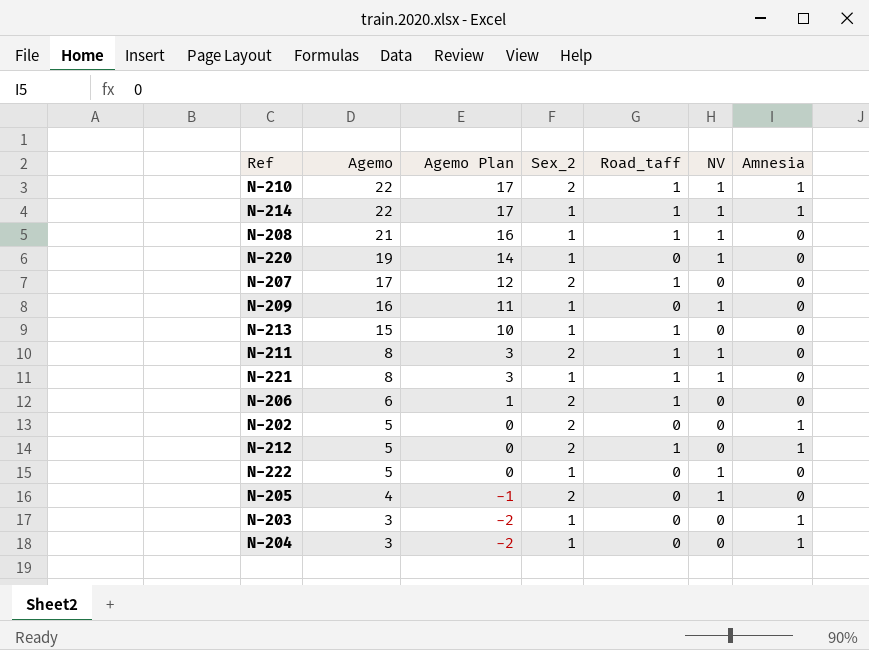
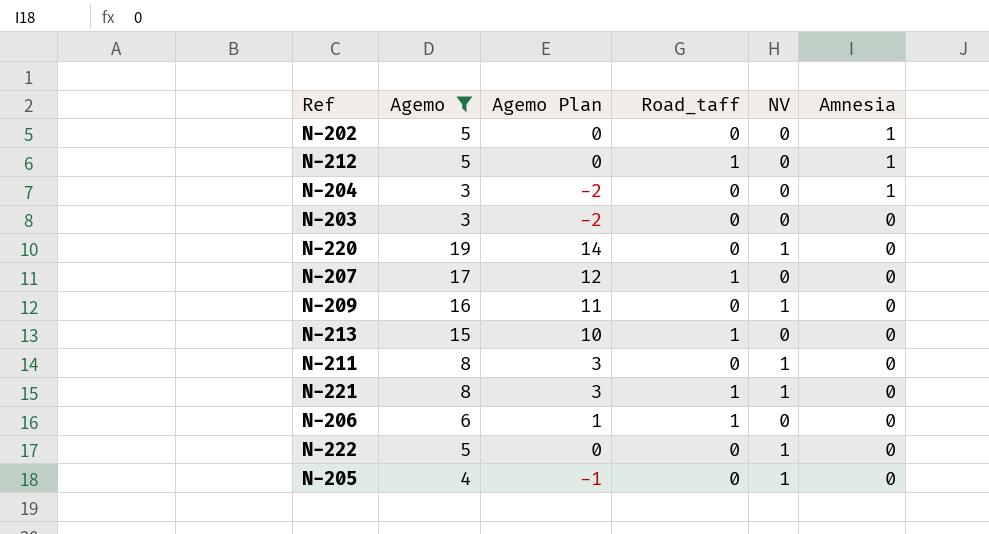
filter: none -> Agemo <= 19
row order: Agemo descending -> Amnesia descending
column Sex_2 | position: 4 -> none
N-203 | Amnesia: 1 -> 0
N-211 | Road_taff: 1 -> 0

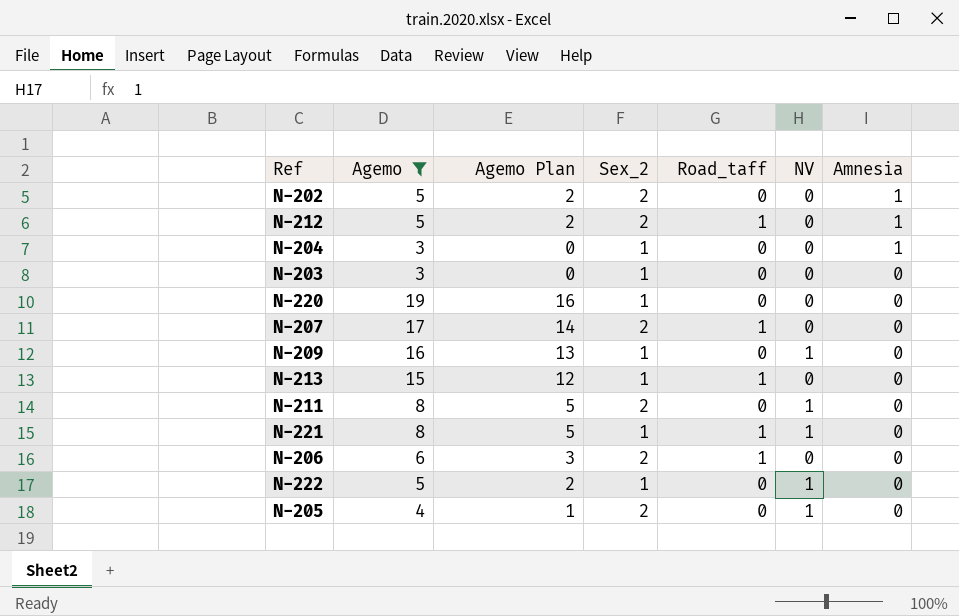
column Agemo Plan | formula: [Agemo] - 5 -> [Agemo] - 3
column Sex_2 | position: none -> 4
N-220 | NV: 1 -> 0

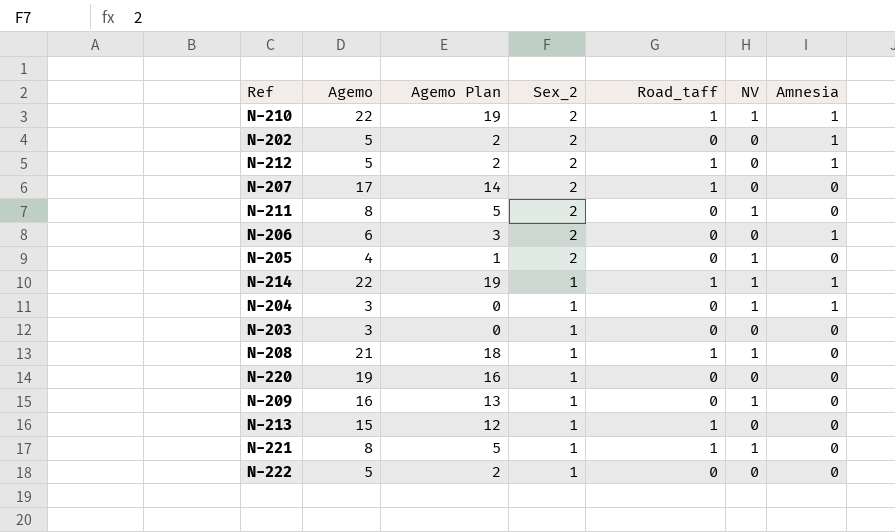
filter: Agemo <= 19 -> none
row order: Amnesia descending -> Sex_2 descending
N-206 | Road_taff: 1 -> 0
N-206 | Amnesia: 0 -> 1
N-204 | NV: 0 -> 1
N-222 | NV: 1 -> 0

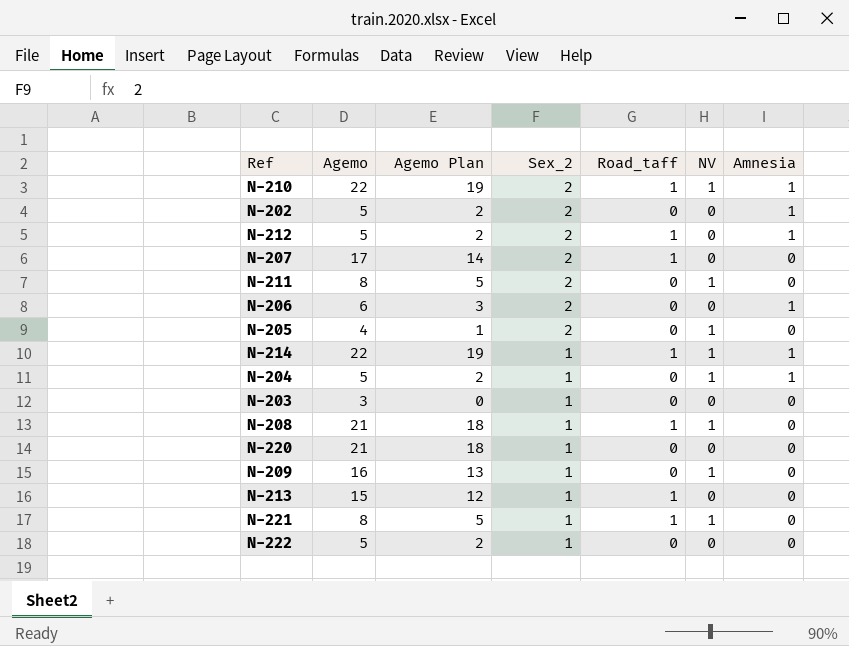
N-204 | Agemo: 3 -> 5
N-204 | Agemo Plan: 0 -> 2
N-220 | Agemo: 19 -> 21
N-220 | Agemo Plan: 16 -> 18

